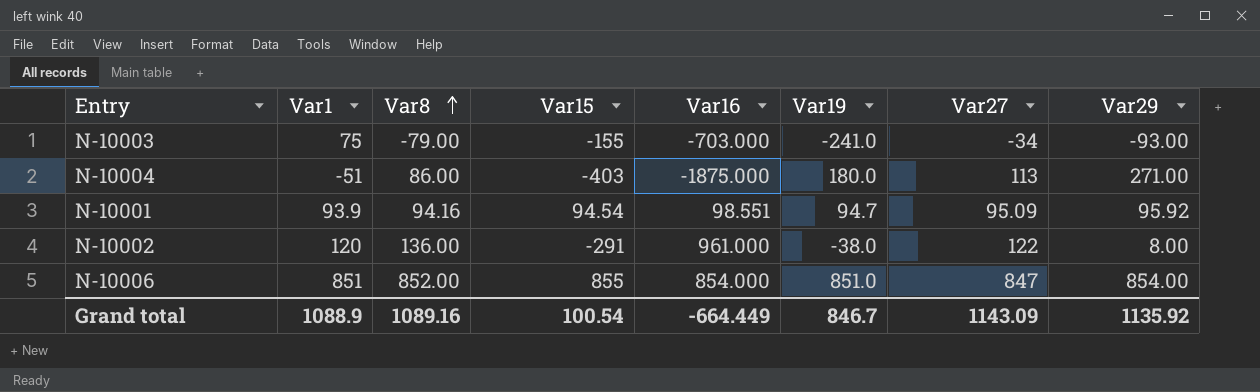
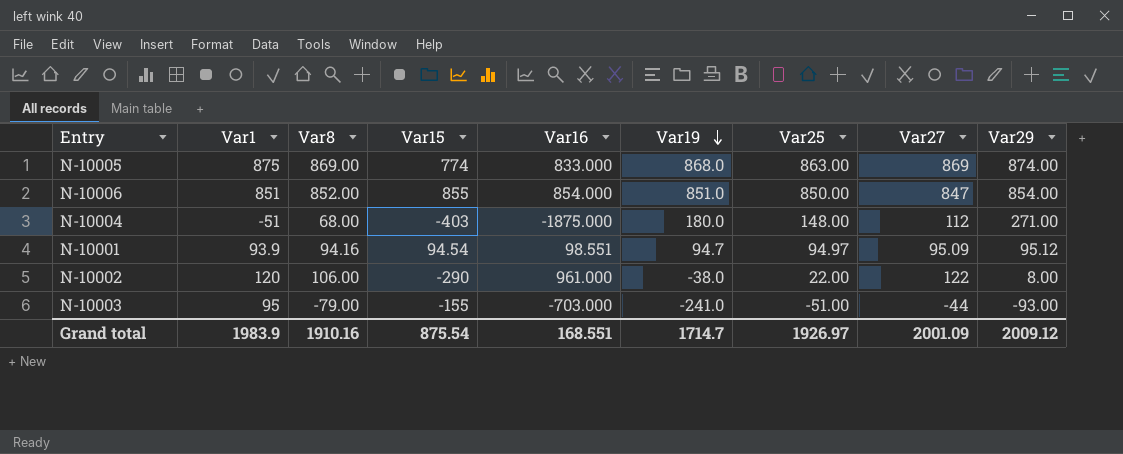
row order: Var8 ascending -> Var19 descending
column Var25 | position: none -> 7
row N-10005: none -> 875 | 869.00 | 774 | 833.000 | 868.0 | 863.00 | 869 | 874.00
N-10004 | Var8: 86.00 -> 68.00
N-10004 | Var27: 113 -> 112
N-10001 | Var29: 95.92 -> 95.12
N-10002 | Var8: 136.00 -> 106.00
N-10002 | Var15: -291 -> -290
N-10003 | Var1: 75 -> 95
N-10003 | Var27: -34 -> -44
Grand total | Var1: 1088.9 -> 1983.9
Grand total | Var8: 1089.16 -> 1910.16
Grand total | Var15: 100.54 -> 875.54
Grand total | Var16: -664.449 -> 168.551
Grand total | Var19: 846.7 -> 1714.7
Grand total | Var27: 1143.09 -> 2001.09
Grand total | Var29: 1135.92 -> 2009.12

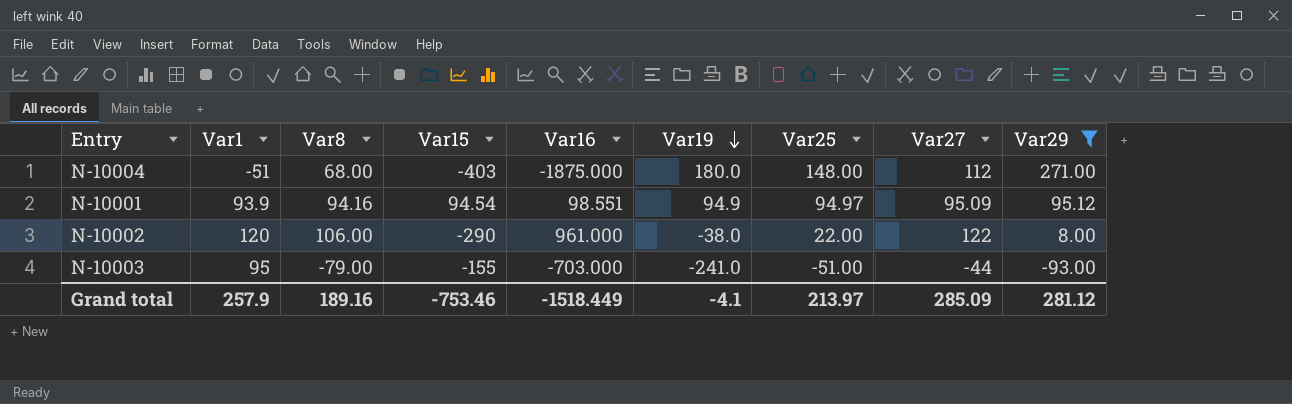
filter: none -> Var29 <= 271.00
N-10001 | Var19: 94.7 -> 94.9
Grand total | Var1: 1983.9 -> 257.9
Grand total | Var8: 1910.16 -> 189.16
Grand total | Var15: 875.54 -> -753.46
Grand total | Var16: 168.551 -> -1518.449
Grand total | Var19: 1714.7 -> -4.1
Grand total | Var25: 1926.97 -> 213.97
Grand total | Var27: 2001.09 -> 285.09
Grand total | Var29: 2009.12 -> 281.12

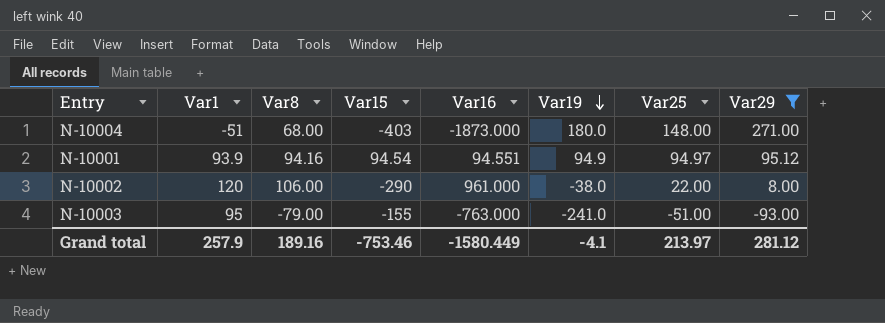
column Var27 | position: 8 -> none
N-10004 | Var16: -1875.000 -> -1873.000
N-10001 | Var16: 98.551 -> 94.551
N-10003 | Var16: -703.000 -> -763.000
Grand total | Var16: -1518.449 -> -1580.449

